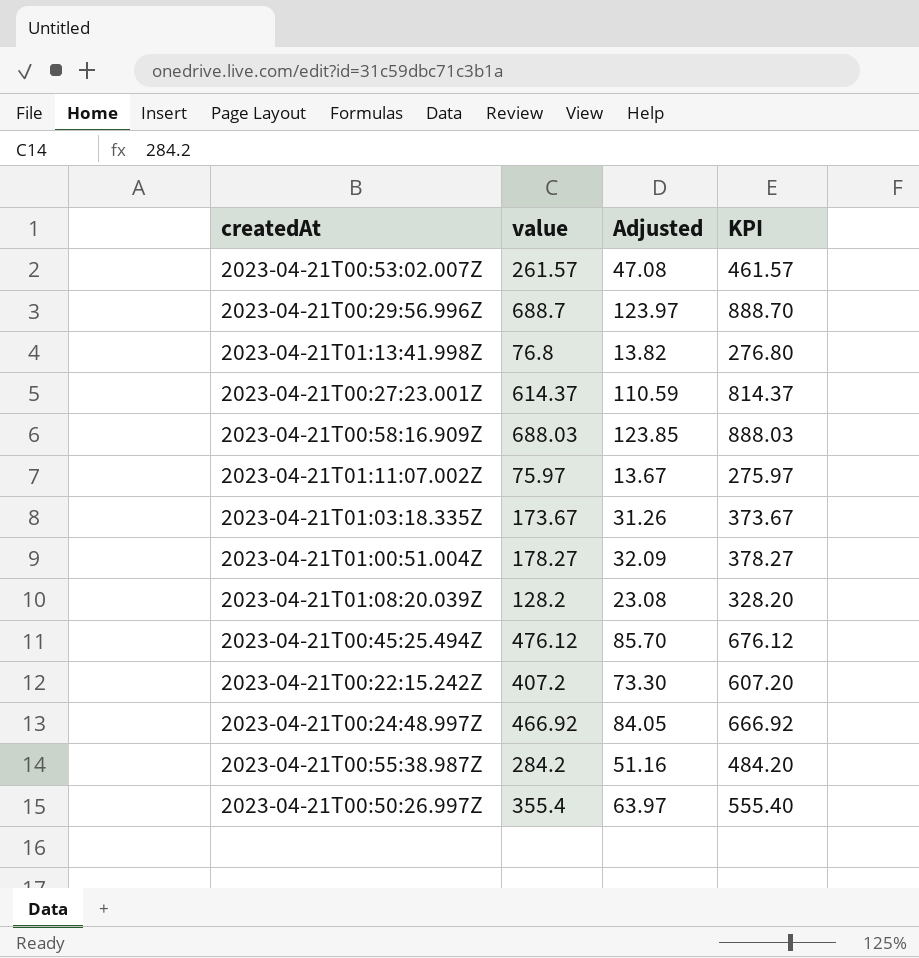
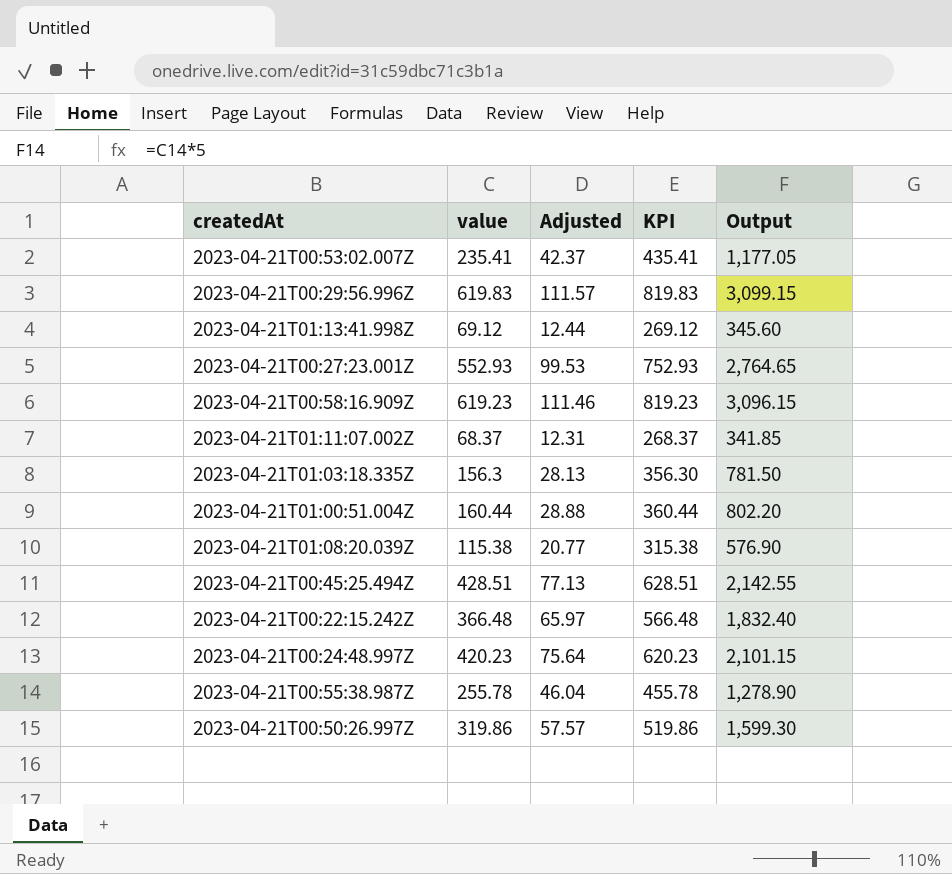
column Output | formula: none -> [value] * 5
2023-04-21T00:53:02.007Z | value: 261.57 -> 235.41
2023-04-21T00:53:02.007Z | Adjusted: 47.08 -> 42.37
2023-04-21T00:53:02.007Z | KPI: 461.57 -> 435.41
2023-04-21T00:29:56.996Z | value: 688.7 -> 619.83
2023-04-21T00:29:56.996Z | Adjusted: 123.97 -> 111.57
2023-04-21T00:29:56.996Z | KPI: 888.70 -> 819.83
2023-04-21T01:13:41.998Z | value: 76.8 -> 69.12
2023-04-21T01:13:41.998Z | Adjusted: 13.82 -> 12.44
2023-04-21T01:13:41.998Z | KPI: 276.80 -> 269.12
2023-04-21T00:27:23.001Z | value: 614.37 -> 552.93
2023-04-21T00:27:23.001Z | Adjusted: 110.59 -> 99.53
2023-04-21T00:27:23.001Z | KPI: 814.37 -> 752.93
2023-04-21T00:58:16.909Z | value: 688.03 -> 619.23
2023-04-21T00:58:16.909Z | Adjusted: 123.85 -> 111.46
2023-04-21T00:58:16.909Z | KPI: 888.03 -> 819.23
2023-04-21T01:11:07.002Z | value: 75.97 -> 68.37
2023-04-21T01:11:07.002Z | Adjusted: 13.67 -> 12.31
2023-04-21T01:11:07.002Z | KPI: 275.97 -> 268.37
2023-04-21T01:03:18.335Z | value: 173.67 -> 156.3
2023-04-21T01:03:18.335Z | Adjusted: 31.26 -> 28.13
2023-04-21T01:03:18.335Z | KPI: 373.67 -> 356.30
2023-04-21T01:00:51.004Z | value: 178.27 -> 160.44
2023-04-21T01:00:51.004Z | Adjusted: 32.09 -> 28.88
2023-04-21T01:00:51.004Z | KPI: 378.27 -> 360.44
2023-04-21T01:08:20.039Z | value: 128.2 -> 115.38
2023-04-21T01:08:20.039Z | Adjusted: 23.08 -> 20.77
2023-04-21T01:08:20.039Z | KPI: 328.20 -> 315.38
2023-04-21T00:45:25.494Z | value: 476.12 -> 428.51
2023-04-21T00:45:25.494Z | Adjusted: 85.70 -> 77.13
2023-04-21T00:45:25.494Z | KPI: 676.12 -> 628.51
2023-04-21T00:22:15.242Z | value: 407.2 -> 366.48
2023-04-21T00:22:15.242Z | Adjusted: 73.30 -> 65.97
2023-04-21T00:22:15.242Z | KPI: 607.20 -> 566.48
2023-04-21T00:24:48.997Z | value: 466.92 -> 420.23
2023-04-21T00:24:48.997Z | Adjusted: 84.05 -> 75.64
2023-04-21T00:24:48.997Z | KPI: 666.92 -> 620.23
2023-04-21T00:55:38.987Z | value: 284.2 -> 255.78
2023-04-21T00:55:38.987Z | Adjusted: 51.16 -> 46.04
2023-04-21T00:55:38.987Z | KPI: 484.20 -> 455.78
2023-04-21T00:50:26.997Z | value: 355.4 -> 319.86
2023-04-21T00:50:26.997Z | Adjusted: 63.97 -> 57.57
2023-04-21T00:50:26.997Z | KPI: 555.40 -> 519.86

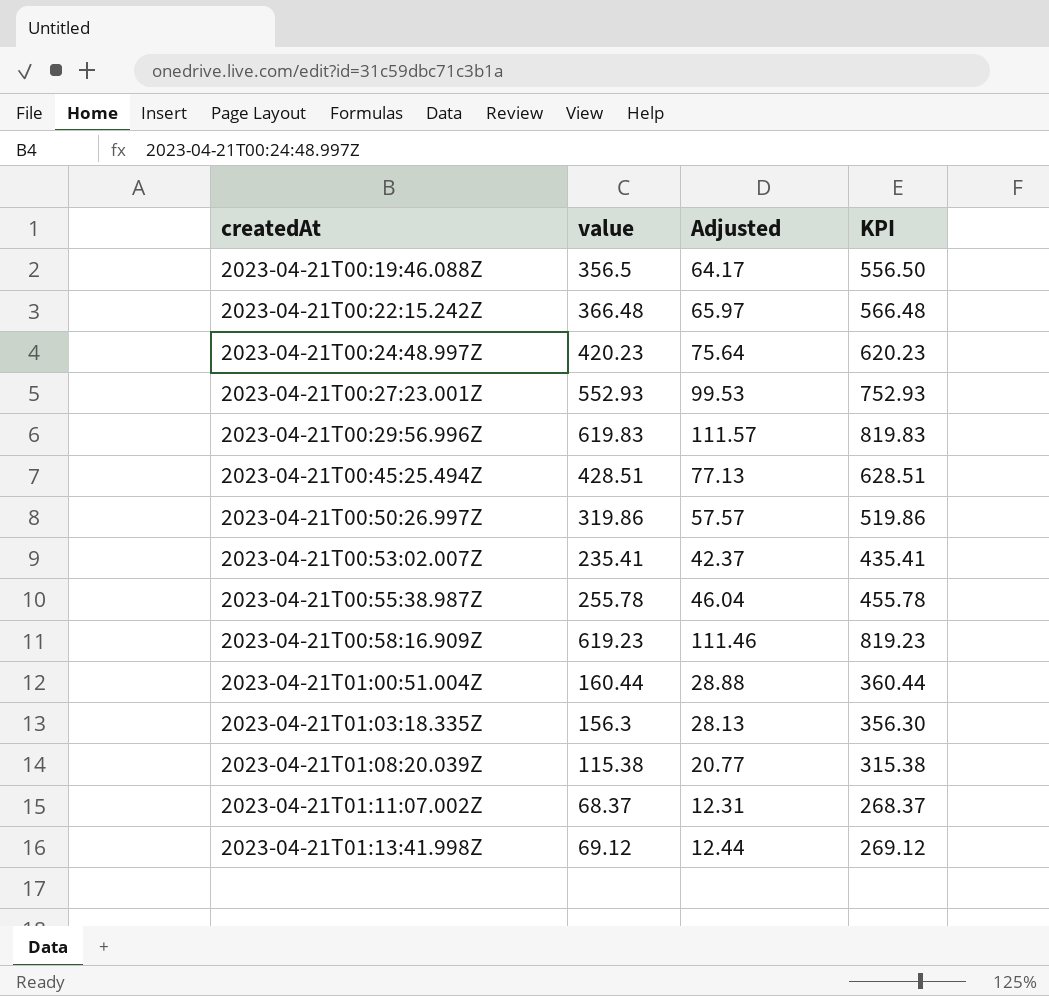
row order: none -> createdAt ascending
column Output | formula: [value] * 5 -> none
row 2023-04-21T00:19:46.088Z: none -> 356.5 | 64.17 | 556.50

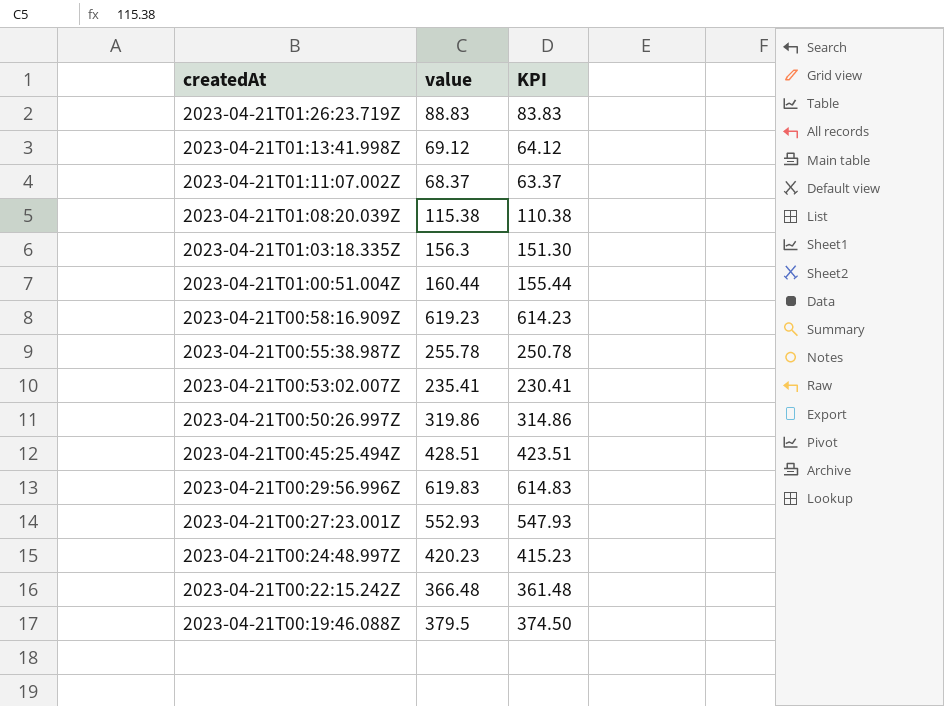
row order: createdAt ascending -> createdAt descending
column Adjusted | formula: [value] * 0.18 -> none
column KPI | formula: [value] + 200 -> [value] - 5
row 2023-04-21T01:26:23.719Z: none -> 88.83 | 83.83
2023-04-21T00:19:46.088Z | value: 356.5 -> 379.5

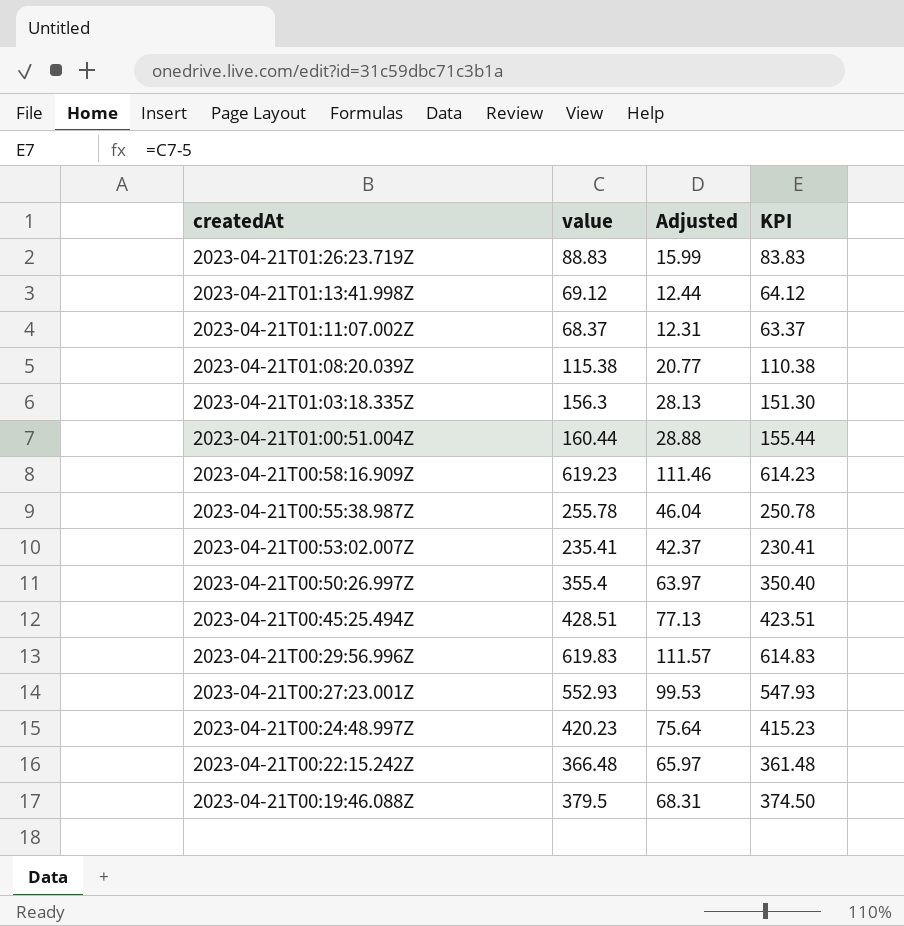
column Adjusted | formula: none -> [value] * 0.18
2023-04-21T00:50:26.997Z | value: 319.86 -> 355.4
2023-04-21T00:50:26.997Z | KPI: 314.86 -> 350.40

